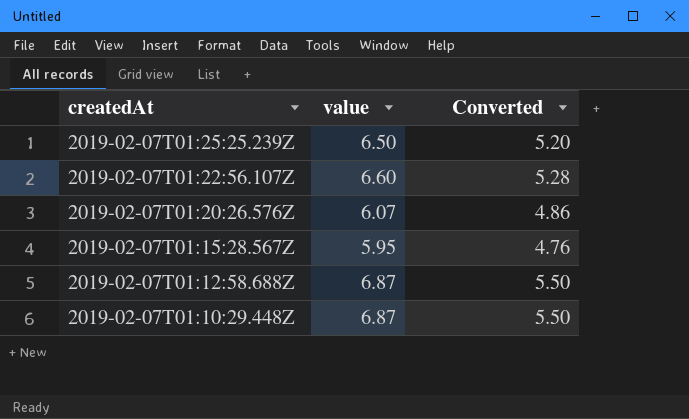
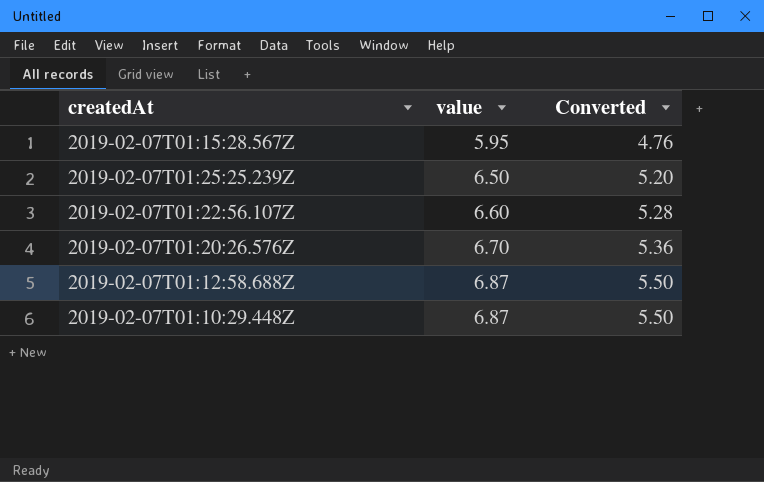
row order: createdAt descending -> value ascending
2019-02-07T01:20:26.576Z | value: 6.07 -> 6.70
2019-02-07T01:20:26.576Z | Converted: 4.86 -> 5.36

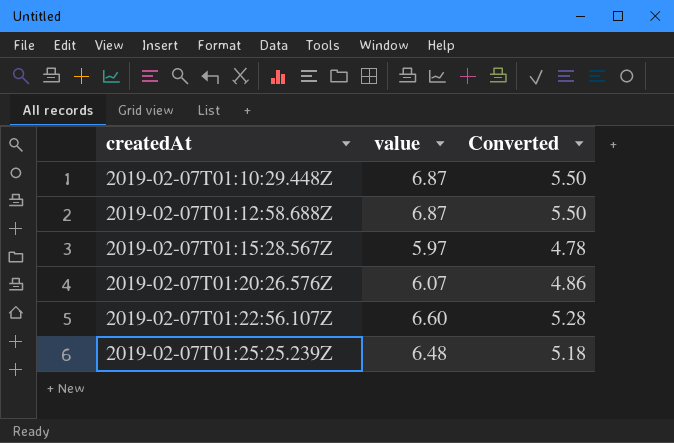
row order: value ascending -> createdAt ascending
2019-02-07T01:15:28.567Z | value: 5.95 -> 5.97
2019-02-07T01:15:28.567Z | Converted: 4.76 -> 4.78
2019-02-07T01:20:26.576Z | value: 6.70 -> 6.07
2019-02-07T01:20:26.576Z | Converted: 5.36 -> 4.86
2019-02-07T01:25:25.239Z | value: 6.50 -> 6.48
2019-02-07T01:25:25.239Z | Converted: 5.20 -> 5.18

